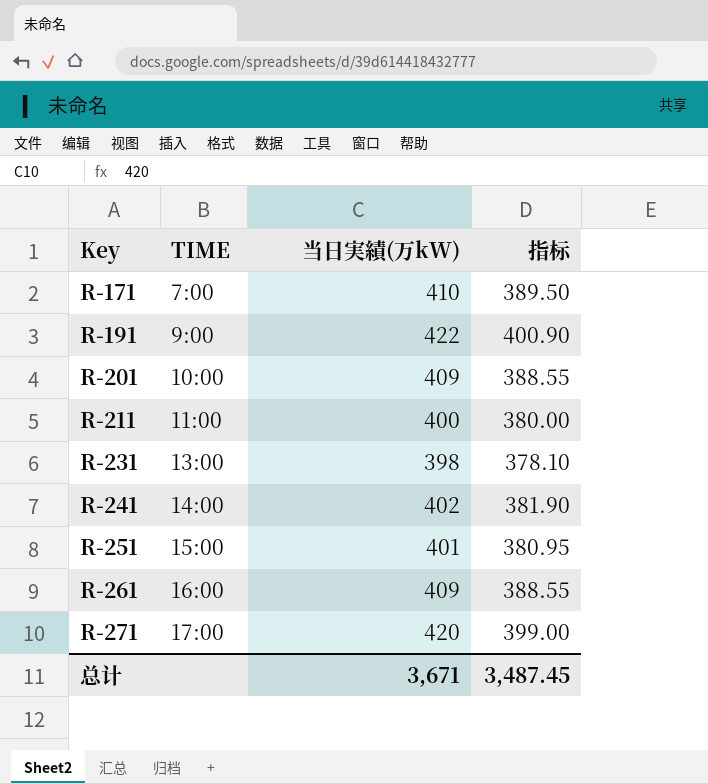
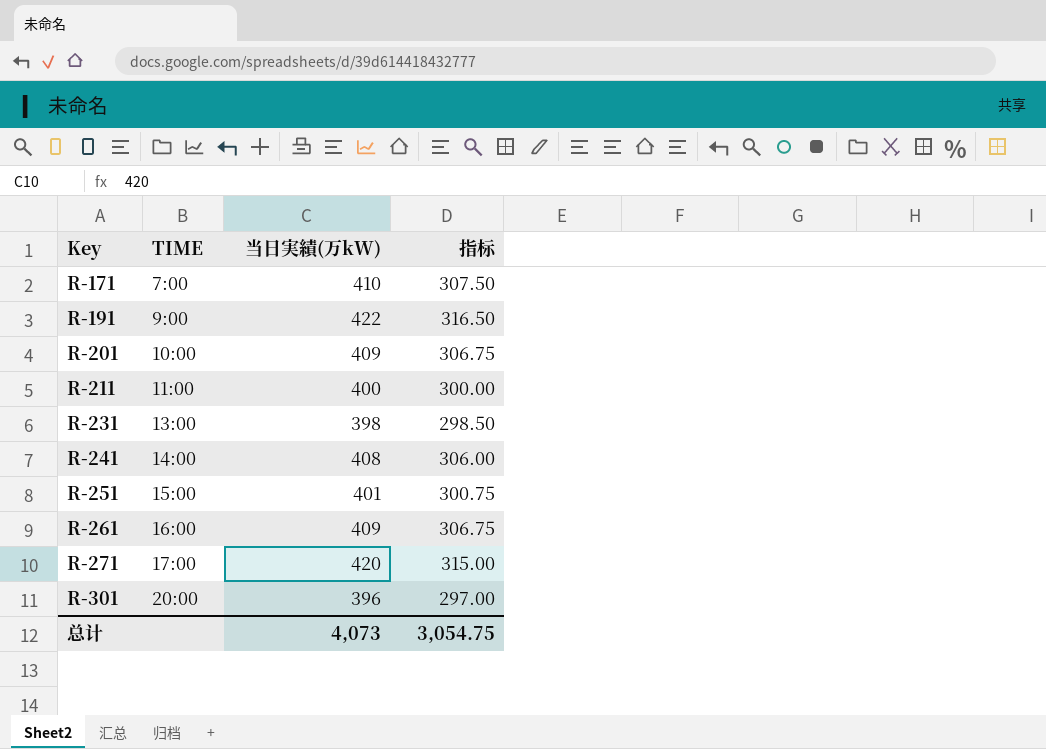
column 指标 | formula: [当日実績(万kW)] * 0.95 -> [当日実績(万kW)] * 0.75
R-241 | 当日実績(万kW): 402 -> 408
row R-301: none -> 20:00 | 396 | 297.00
总计 | 当日実績(万kW): 3,671 -> 4,073
总计 | 指标: 3,487.45 -> 3,054.75

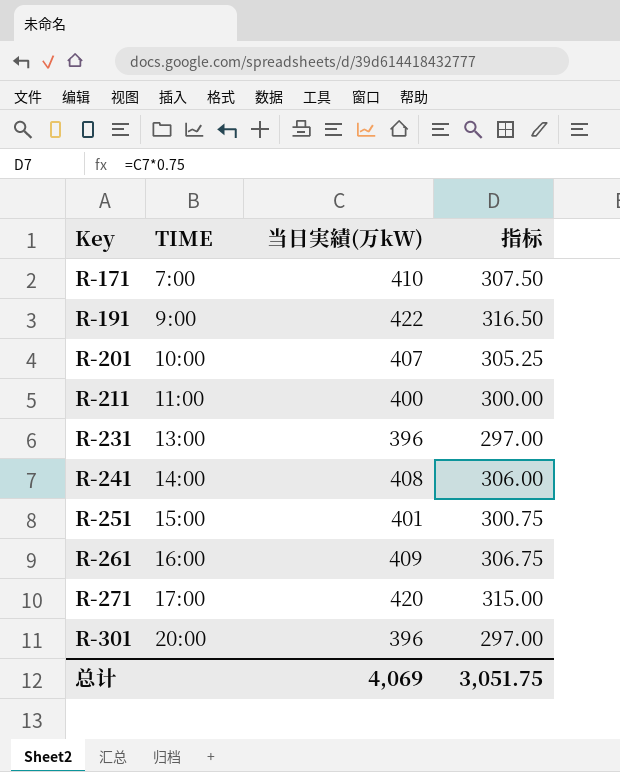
R-201 | 当日実績(万kW): 409 -> 407
R-201 | 指标: 306.75 -> 305.25
R-231 | 当日実績(万kW): 398 -> 396
R-231 | 指标: 298.50 -> 297.00
总计 | 当日実績(万kW): 4,073 -> 4,069
总计 | 指标: 3,054.75 -> 3,051.75

